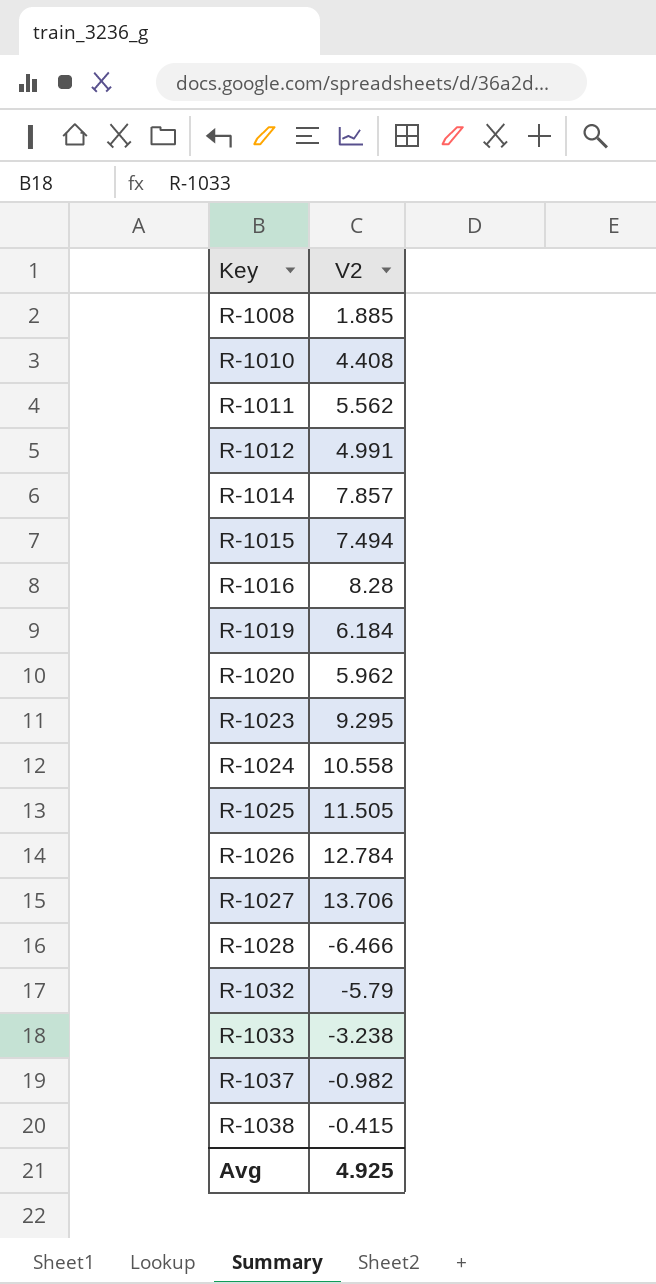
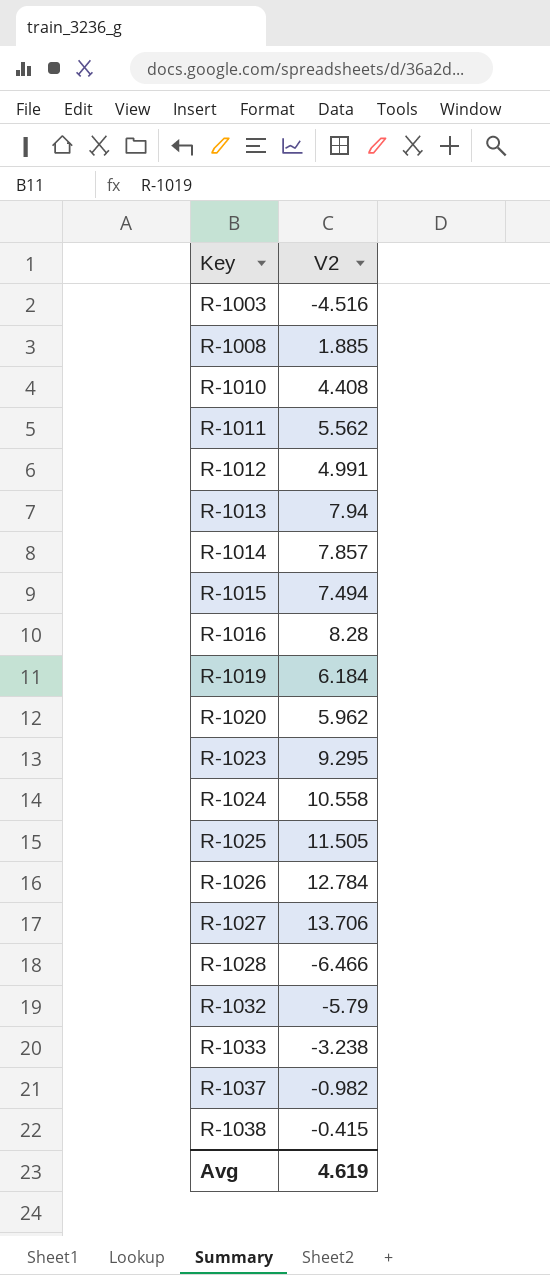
row R-1003: none -> -4.516
row R-1013: none -> 7.94
Avg | V2: 4.925 -> 4.619

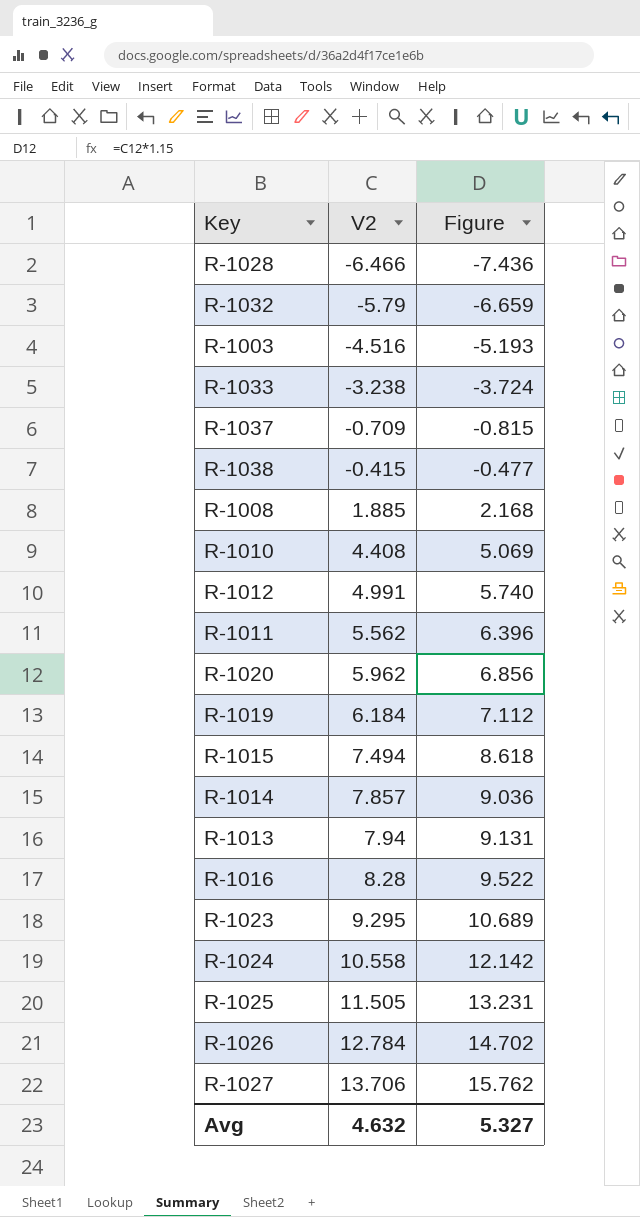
row order: Key ascending -> V2 ascending
column Figure | formula: none -> [V2] * 1.15
R-1037 | V2: -0.982 -> -0.709
Avg | V2: 4.619 -> 4.632

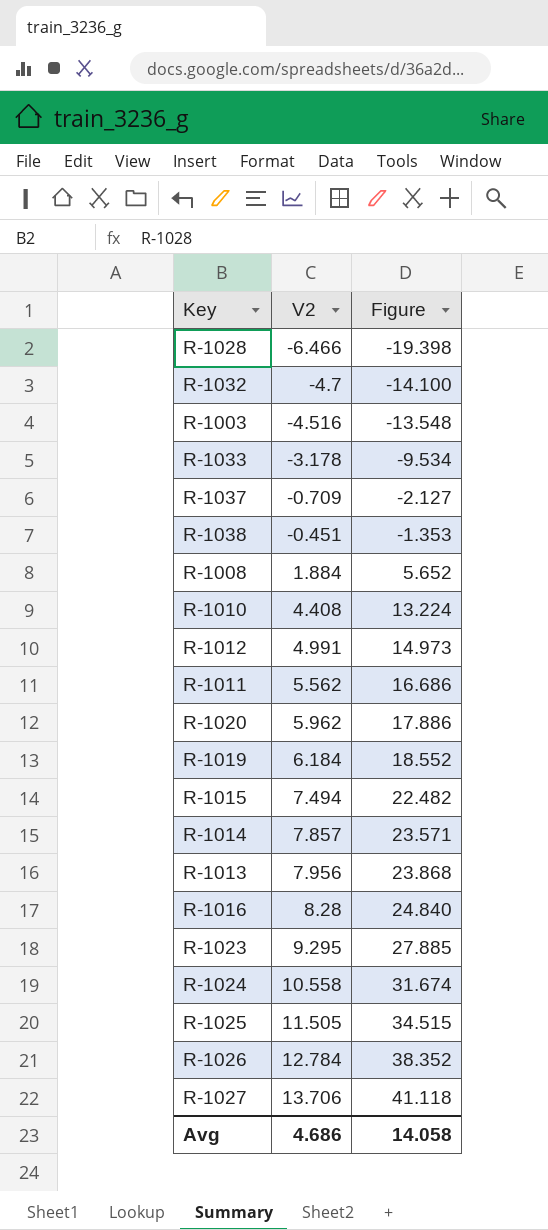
column Figure | formula: [V2] * 1.15 -> [V2] * 3
R-1032 | V2: -5.79 -> -4.7
R-1033 | V2: -3.238 -> -3.178
R-1038 | V2: -0.415 -> -0.451
R-1008 | V2: 1.885 -> 1.884
R-1013 | V2: 7.94 -> 7.956
Avg | V2: 4.632 -> 4.686
Avg | Figure: 5.327 -> 14.058

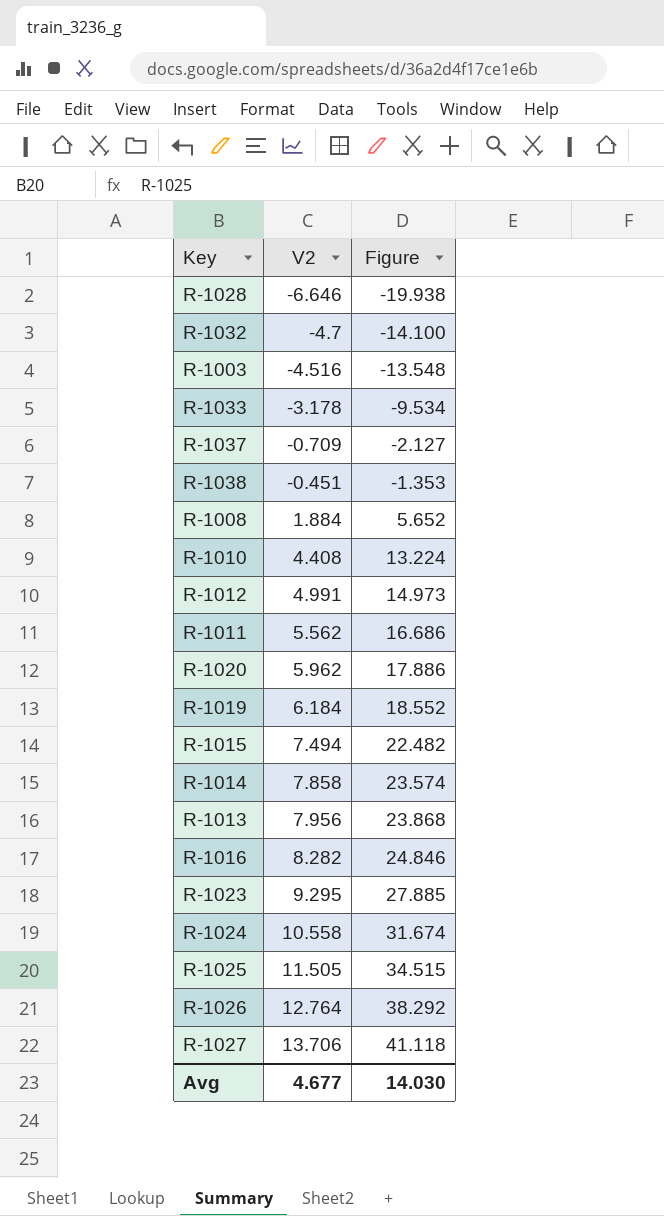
R-1028 | V2: -6.466 -> -6.646
R-1028 | Figure: -19.398 -> -19.938
R-1014 | V2: 7.857 -> 7.858
R-1014 | Figure: 23.571 -> 23.574
R-1016 | V2: 8.28 -> 8.282
R-1016 | Figure: 24.840 -> 24.846
R-1026 | V2: 12.784 -> 12.764
R-1026 | Figure: 38.352 -> 38.292
Avg | V2: 4.686 -> 4.677
Avg | Figure: 14.058 -> 14.030

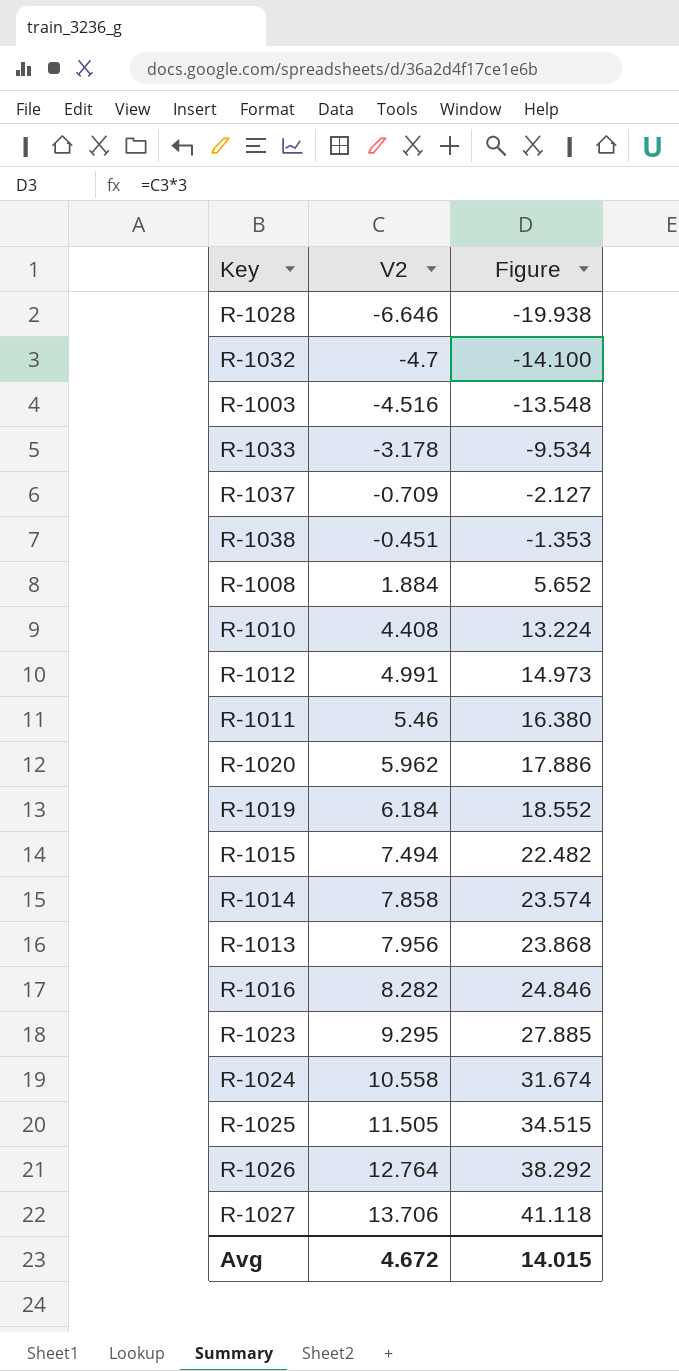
R-1011 | V2: 5.562 -> 5.46
R-1011 | Figure: 16.686 -> 16.380
Avg | V2: 4.677 -> 4.672
Avg | Figure: 14.030 -> 14.015

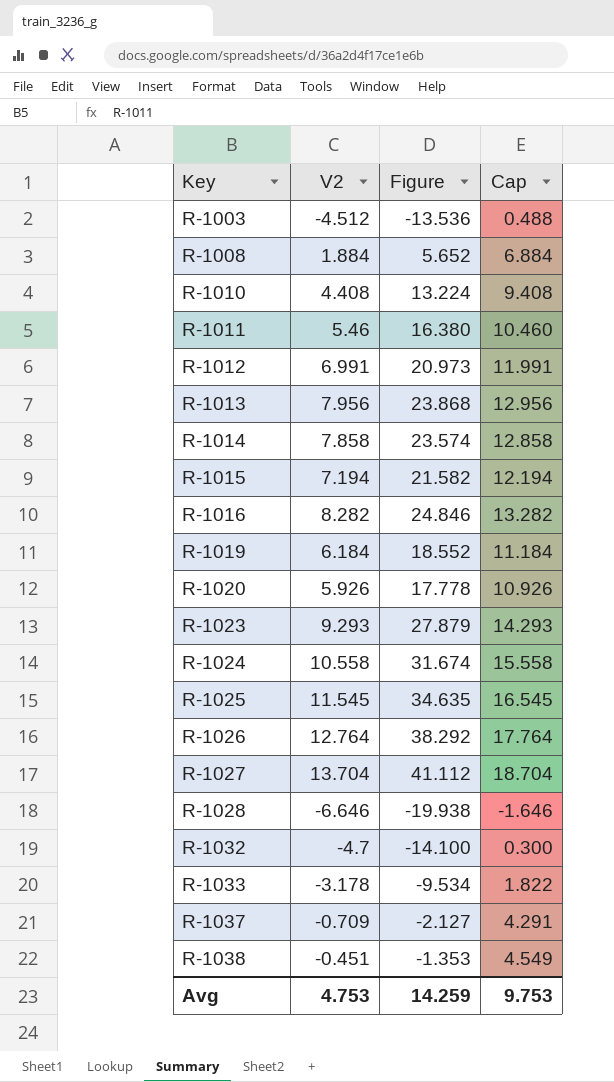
row order: V2 ascending -> Key ascending
column Cap | formula: none -> [V2] + 5
R-1003 | V2: -4.516 -> -4.512
R-1003 | Figure: -13.548 -> -13.536
R-1012 | V2: 4.991 -> 6.991
R-1012 | Figure: 14.973 -> 20.973
R-1015 | V2: 7.494 -> 7.194
R-1015 | Figure: 22.482 -> 21.582
R-1020 | V2: 5.962 -> 5.926
R-1020 | Figure: 17.886 -> 17.778
R-1023 | V2: 9.295 -> 9.293
R-1023 | Figure: 27.885 -> 27.879
R-1025 | V2: 11.505 -> 11.545
R-1025 | Figure: 34.515 -> 34.635
R-1027 | V2: 13.706 -> 13.704
R-1027 | Figure: 41.118 -> 41.112
Avg | V2: 4.672 -> 4.753
Avg | Figure: 14.015 -> 14.259

